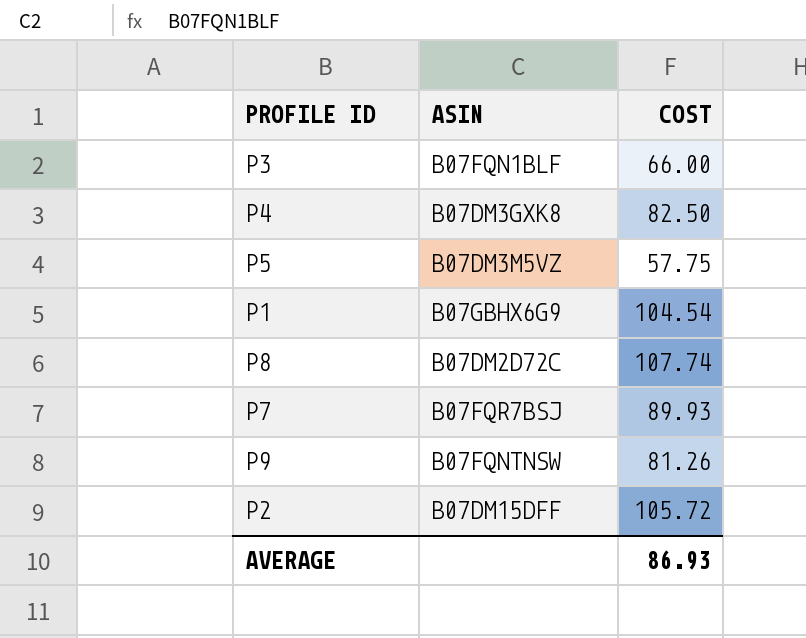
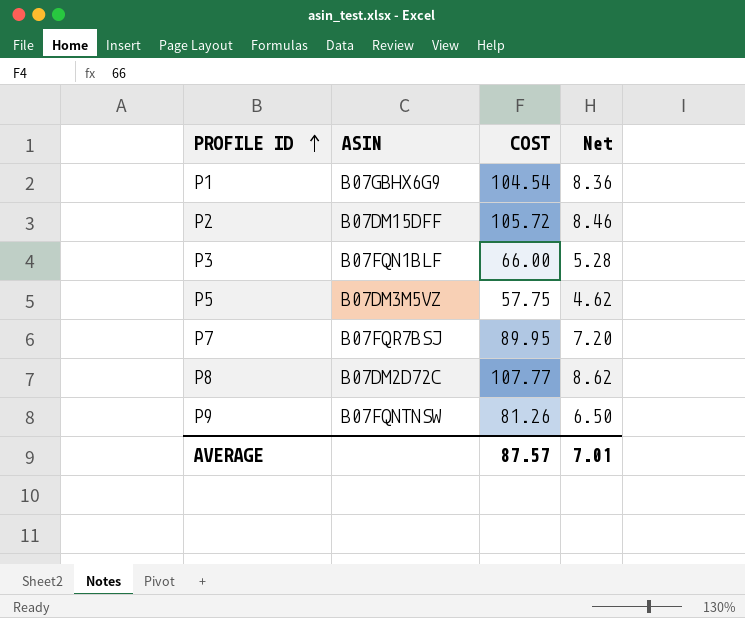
row order: none -> PROFILE ID ascending
column Net | formula: none -> [COST] * 0.08
row P4: B07DM3GXK8 | 82.50 -> none
P7 | COST: 89.93 -> 89.95
P8 | COST: 107.74 -> 107.77
AVERAGE | COST: 86.93 -> 87.57

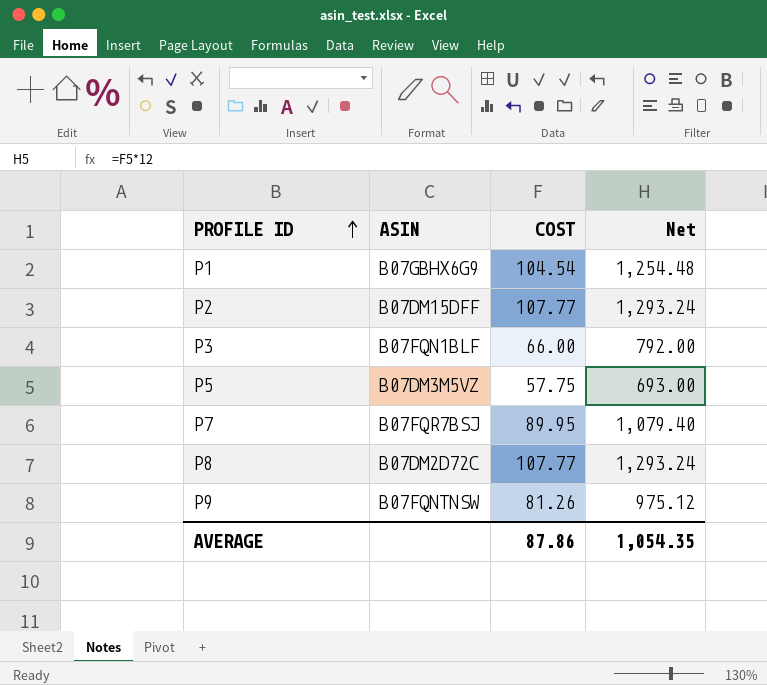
column Net | formula: [COST] * 0.08 -> [COST] * 12
P2 | COST: 105.72 -> 107.77
AVERAGE | COST: 87.57 -> 87.86
AVERAGE | Net: 7.01 -> 1,054.35

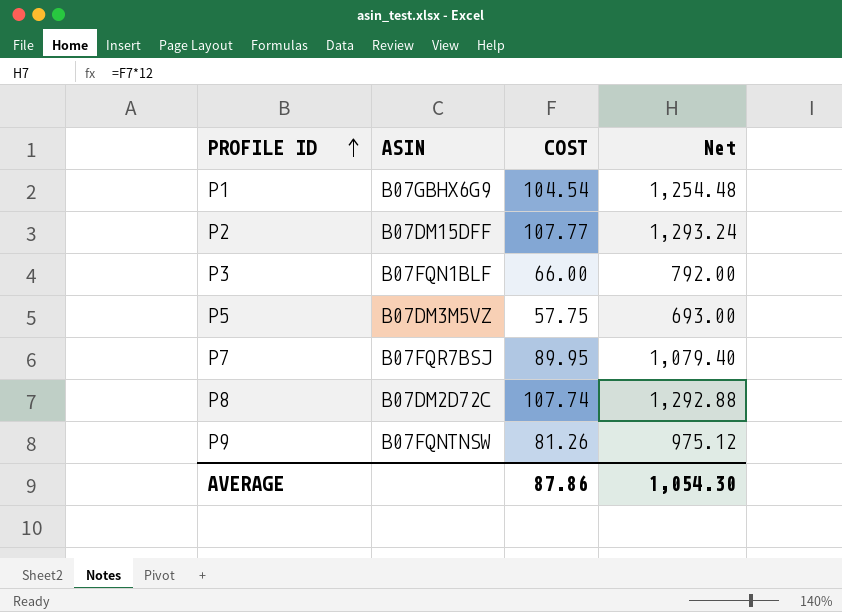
P8 | COST: 107.77 -> 107.74
P8 | Net: 1,293.24 -> 1,292.88
AVERAGE | Net: 1,054.35 -> 1,054.30

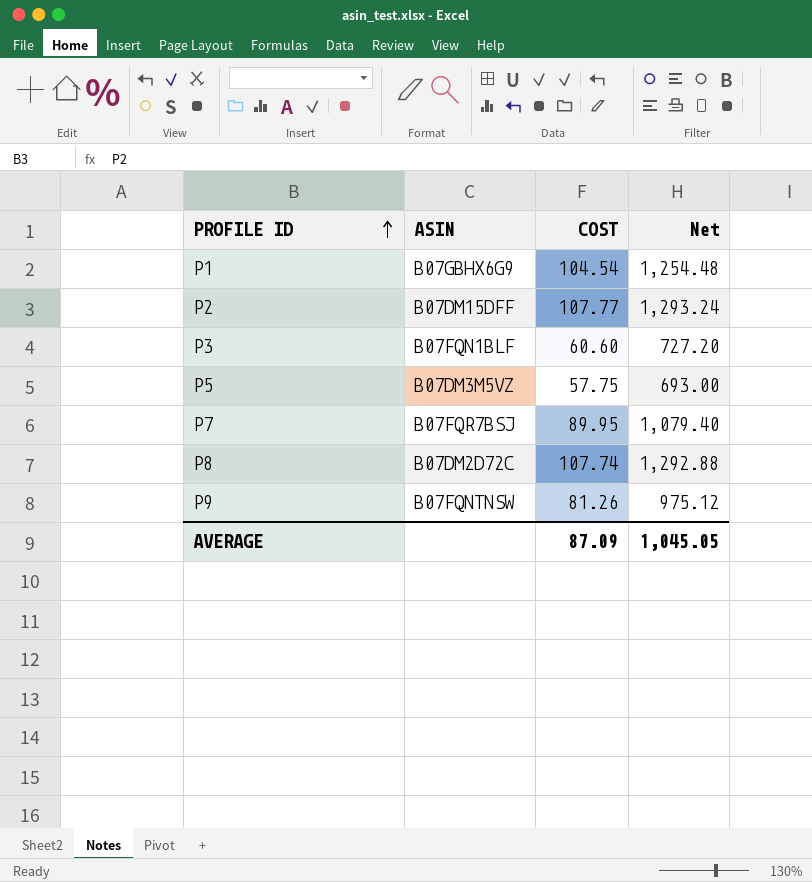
P3 | COST: 66.00 -> 60.60
P3 | Net: 792.00 -> 727.20
AVERAGE | COST: 87.86 -> 87.09
AVERAGE | Net: 1,054.30 -> 1,045.05

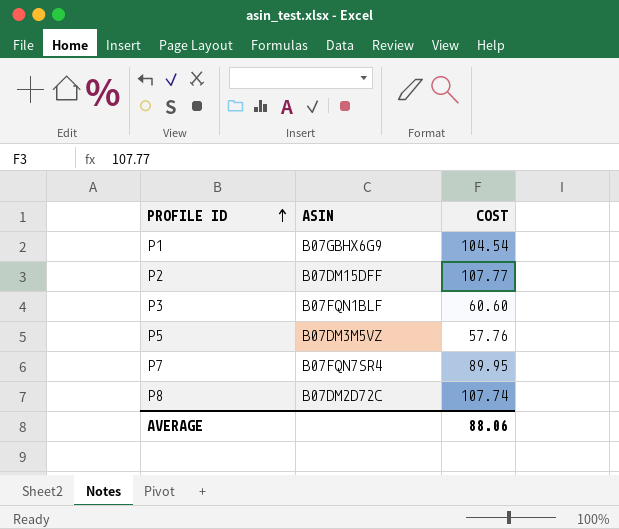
column Net | formula: [COST] * 12 -> none
row P9: B07FQNTNSW | 81.26 | 975.12 -> none
P5 | COST: 57.75 -> 57.76
P7 | ASIN: B07FQR7BSJ -> B07FQN7SR4
AVERAGE | COST: 87.09 -> 88.06

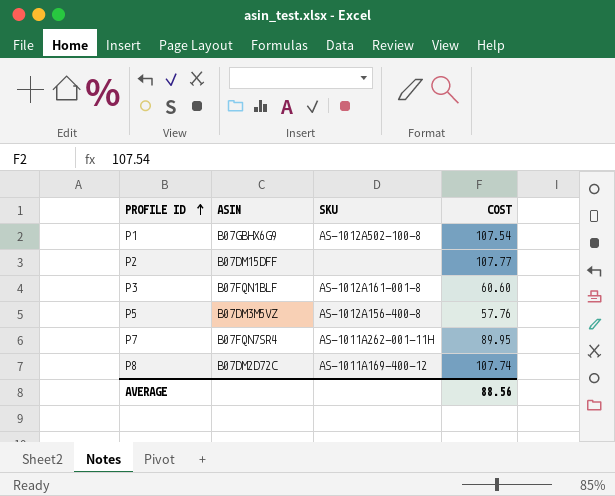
column SKU | position: none -> 3
P1 | COST: 104.54 -> 107.54
AVERAGE | COST: 88.06 -> 88.56

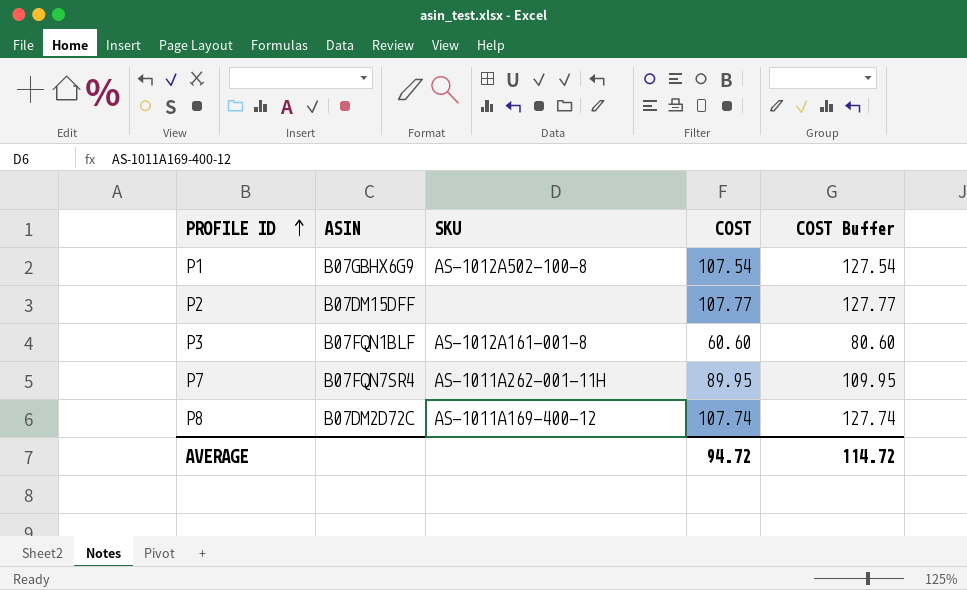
column COST Buffer | formula: none -> [COST] + 20
row P5: B07DM3M5VZ | AS-1012A156-400-8 | 57.76 -> none
AVERAGE | COST: 88.56 -> 94.72

